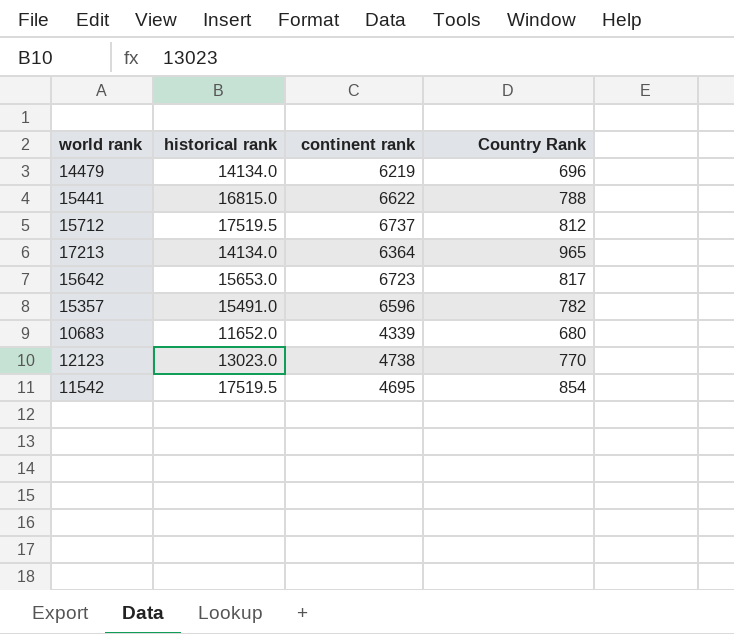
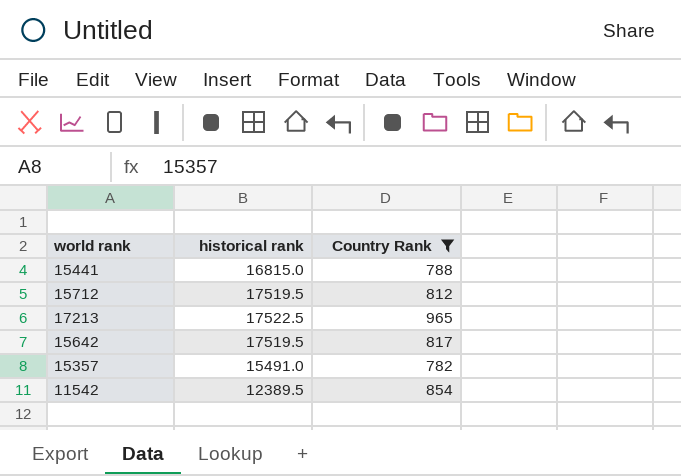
filter: none -> Country Rank >= 782
column continent rank | position: 3 -> none
17213 | historical rank: 14134.0 -> 17522.5
15642 | historical rank: 15653.0 -> 17519.5
11542 | historical rank: 17519.5 -> 12389.5

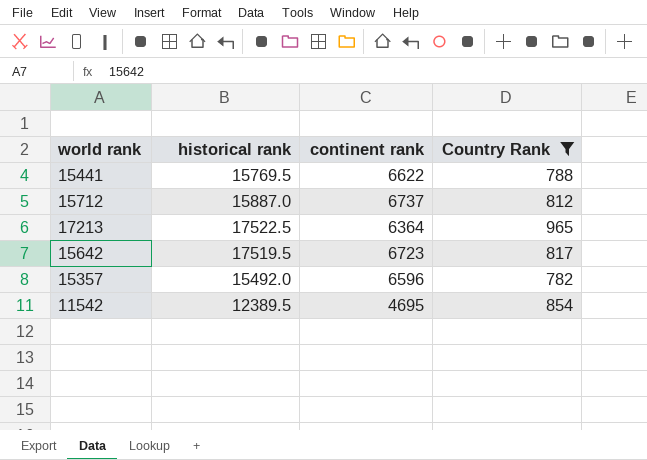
column continent rank | position: none -> 3
15441 | historical rank: 16815.0 -> 15769.5
15712 | historical rank: 17519.5 -> 15887.0
15357 | historical rank: 15491.0 -> 15492.0

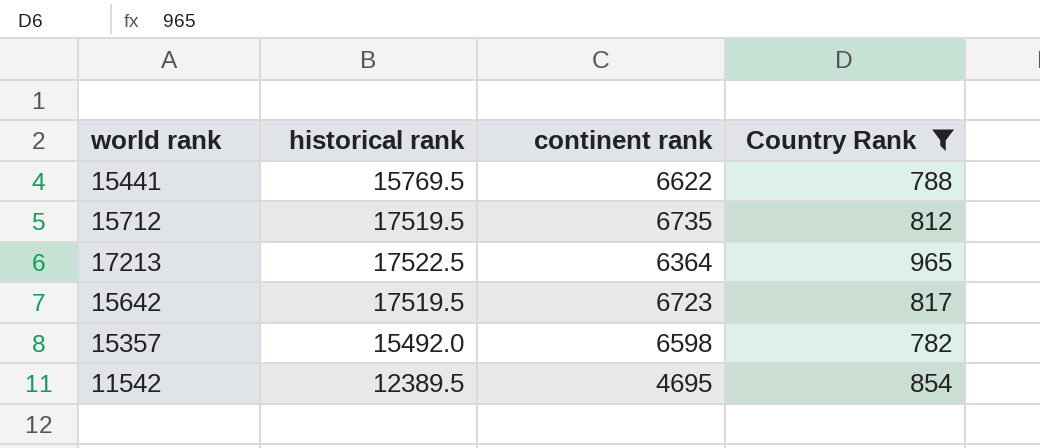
15712 | historical rank: 15887.0 -> 17519.5
15712 | continent rank: 6737 -> 6735
15357 | continent rank: 6596 -> 6598

